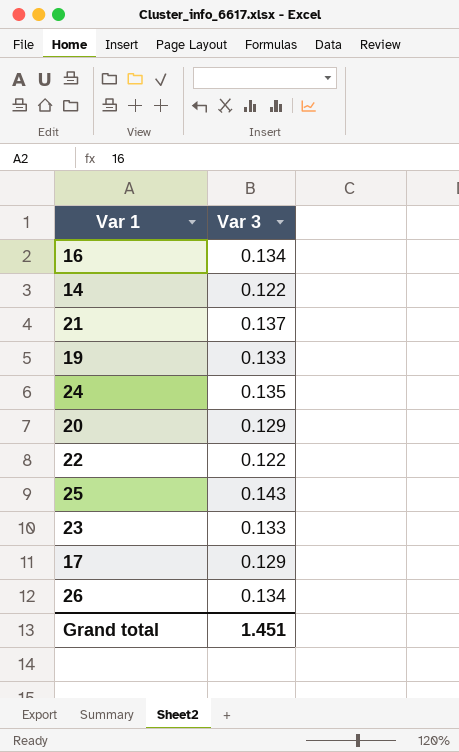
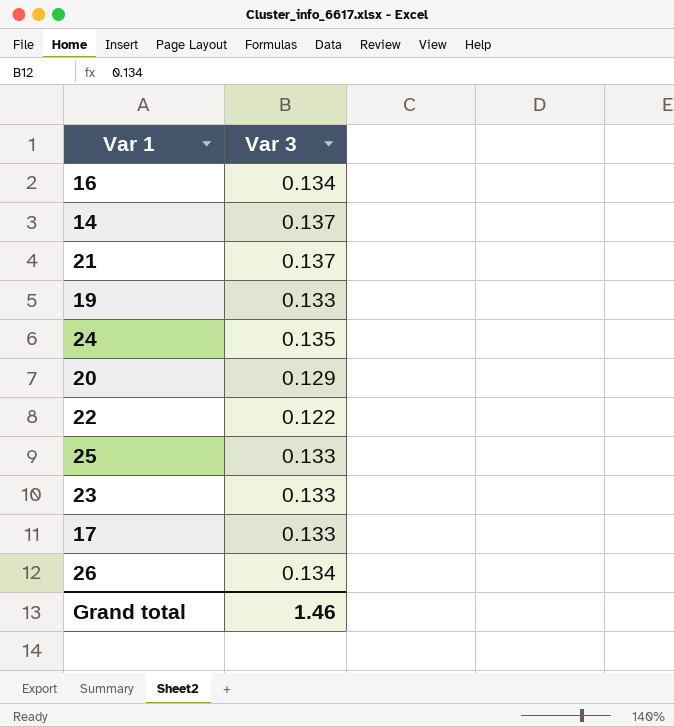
14 | Var 3: 0.122 -> 0.137
25 | Var 3: 0.143 -> 0.133
17 | Var 3: 0.129 -> 0.133
Grand total | Var 3: 1.451 -> 1.46

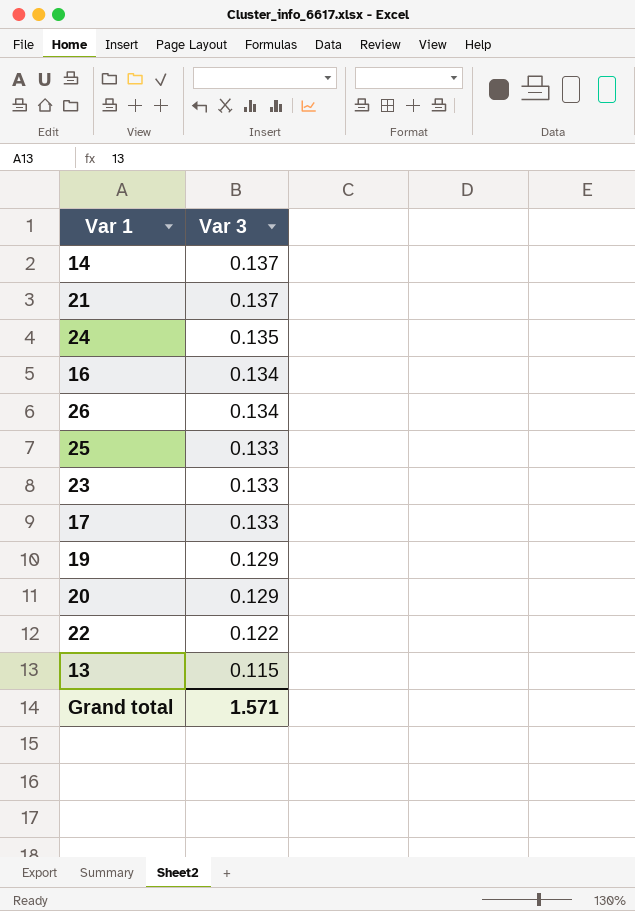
row order: none -> Var 3 descending
19 | Var 3: 0.133 -> 0.129
row 13: none -> 0.115
Grand total | Var 3: 1.46 -> 1.571

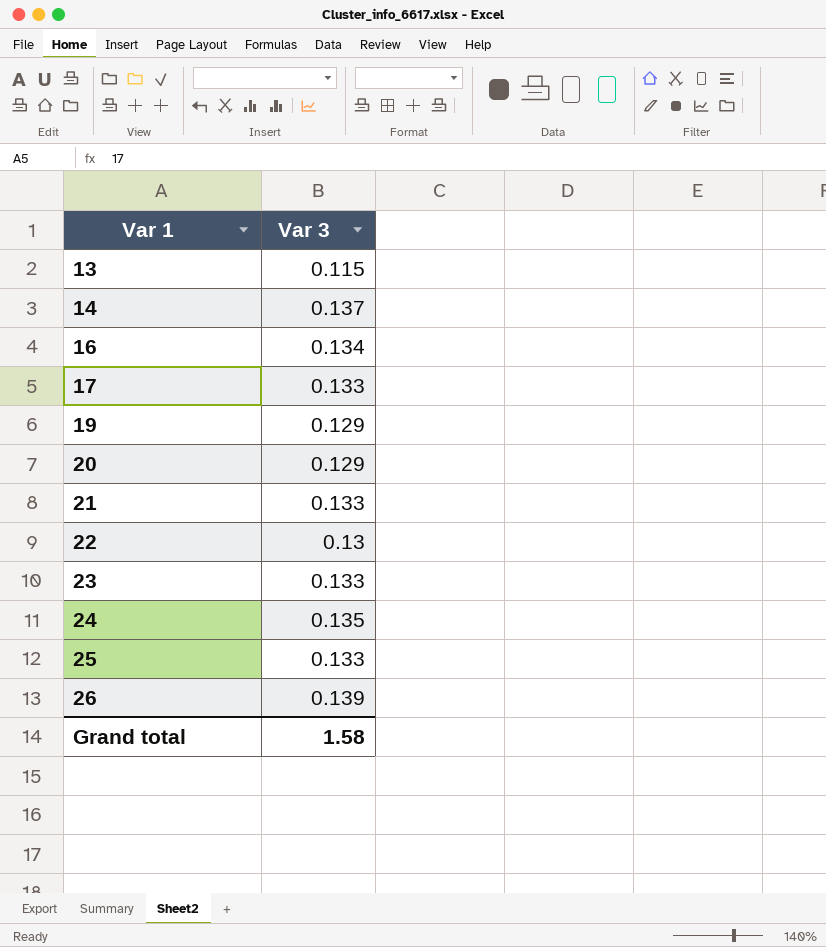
row order: Var 3 descending -> Var 1 ascending
21 | Var 3: 0.137 -> 0.133
22 | Var 3: 0.122 -> 0.13
26 | Var 3: 0.134 -> 0.139
Grand total | Var 3: 1.571 -> 1.58

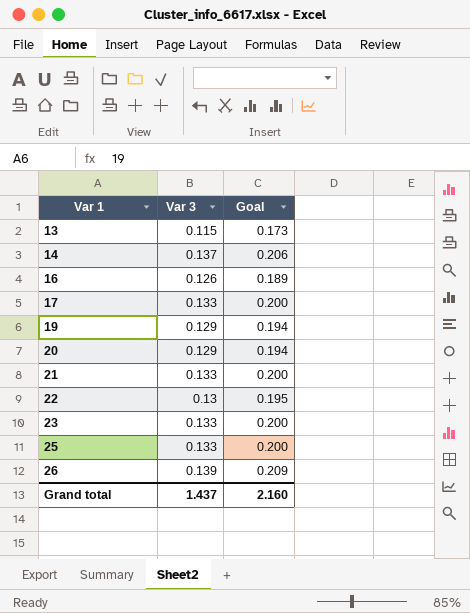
column Goal | formula: none -> [Var 3] * 1.5
row 24: 0.135 -> none
16 | Var 3: 0.134 -> 0.126
Grand total | Var 3: 1.58 -> 1.437

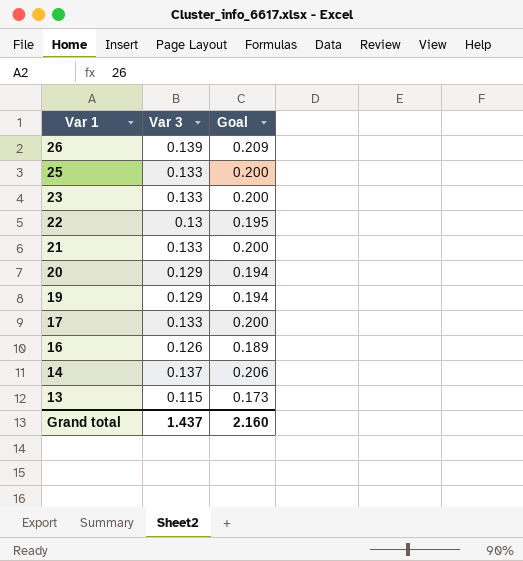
row order: Var 1 ascending -> Var 1 descending

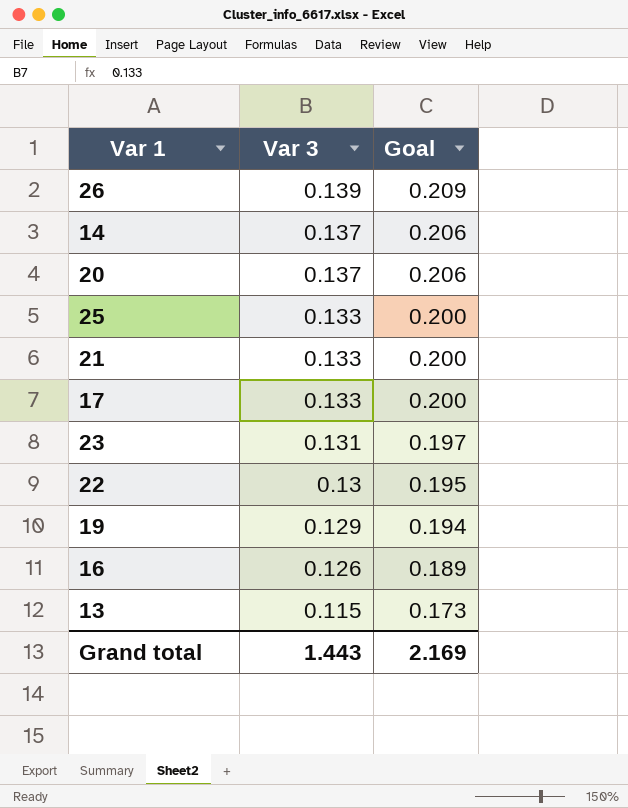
row order: Var 1 descending -> Var 3 descending
20 | Var 3: 0.129 -> 0.137
20 | Goal: 0.194 -> 0.206
23 | Var 3: 0.133 -> 0.131
23 | Goal: 0.200 -> 0.197
Grand total | Var 3: 1.437 -> 1.443
Grand total | Goal: 2.160 -> 2.169

